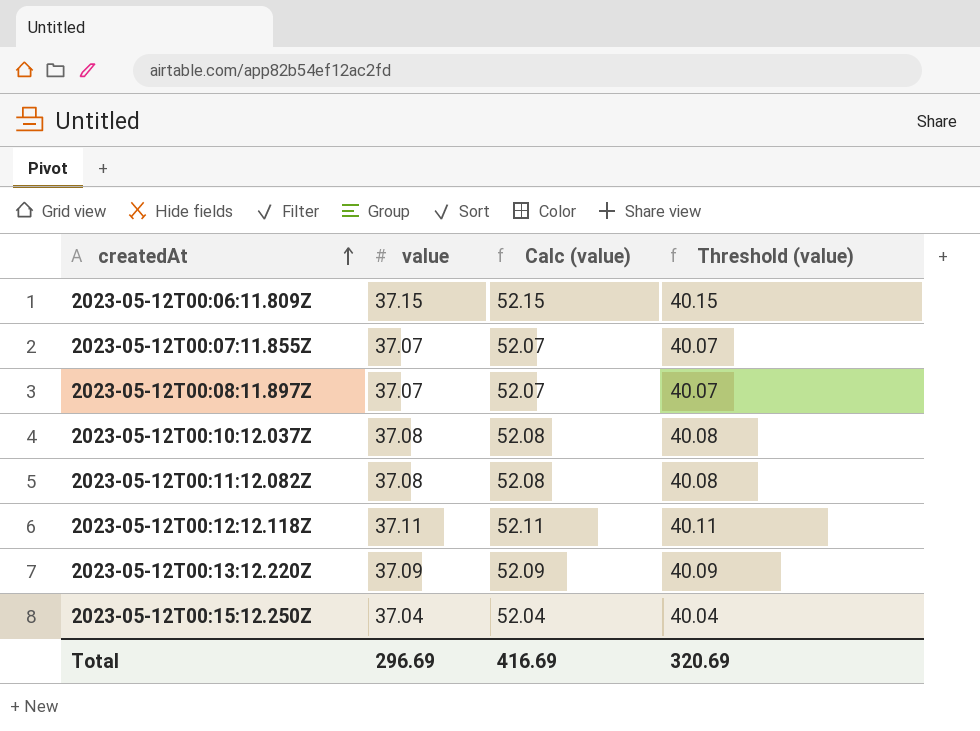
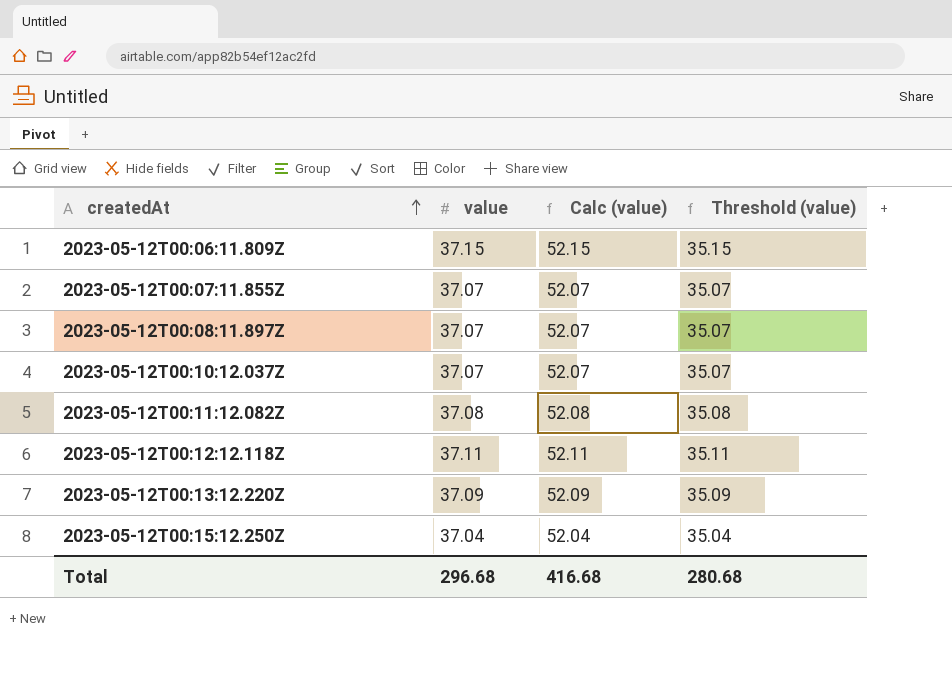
column Threshold (value) | formula: [value] + 3 -> [value] - 2
2023-05-12T00:10:12.037Z | value: 37.08 -> 37.07
2023-05-12T00:10:12.037Z | Calc (value): 52.08 -> 52.07
Total | value: 296.69 -> 296.68
Total | Calc (value): 416.69 -> 416.68
Total | Threshold (value): 320.69 -> 280.68

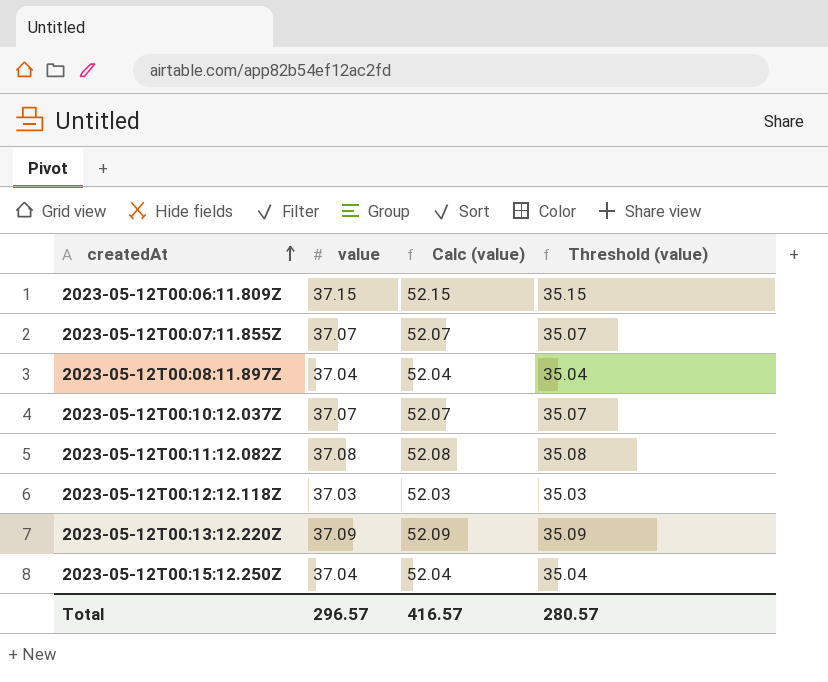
2023-05-12T00:08:11.897Z | value: 37.07 -> 37.04
2023-05-12T00:08:11.897Z | Calc (value): 52.07 -> 52.04
2023-05-12T00:08:11.897Z | Threshold (value): 35.07 -> 35.04
2023-05-12T00:12:12.118Z | value: 37.11 -> 37.03
2023-05-12T00:12:12.118Z | Calc (value): 52.11 -> 52.03
2023-05-12T00:12:12.118Z | Threshold (value): 35.11 -> 35.03
Total | value: 296.68 -> 296.57
Total | Calc (value): 416.68 -> 416.57
Total | Threshold (value): 280.68 -> 280.57

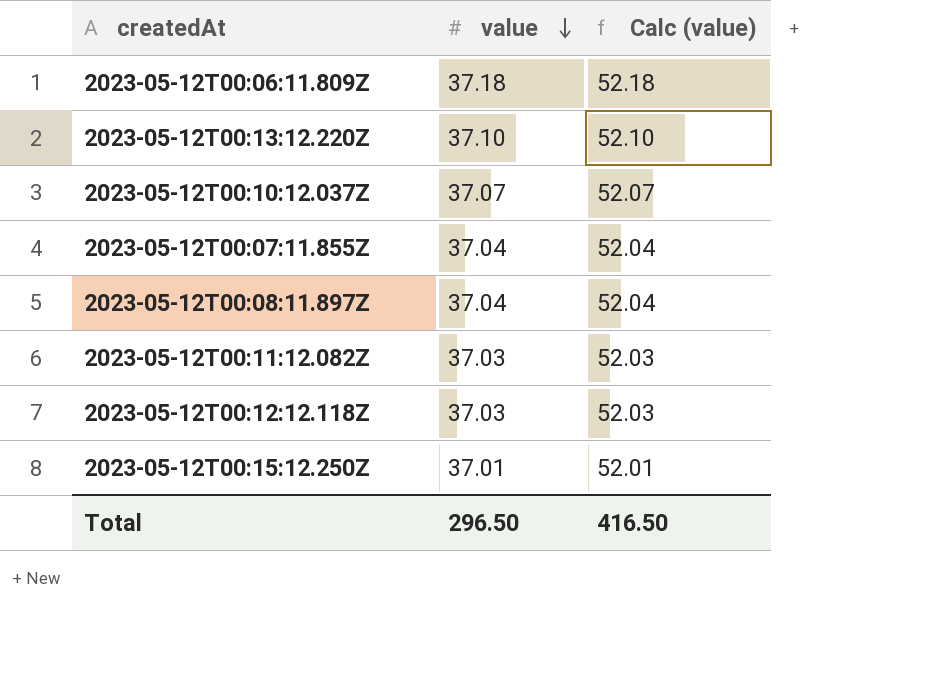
row order: createdAt ascending -> value descending
column Threshold (value) | formula: [value] - 2 -> none
2023-05-12T00:06:11.809Z | value: 37.15 -> 37.18
2023-05-12T00:06:11.809Z | Calc (value): 52.15 -> 52.18
2023-05-12T00:13:12.220Z | value: 37.09 -> 37.10
2023-05-12T00:13:12.220Z | Calc (value): 52.09 -> 52.10
2023-05-12T00:07:11.855Z | value: 37.07 -> 37.04
2023-05-12T00:07:11.855Z | Calc (value): 52.07 -> 52.04
2023-05-12T00:11:12.082Z | value: 37.08 -> 37.03
2023-05-12T00:11:12.082Z | Calc (value): 52.08 -> 52.03
2023-05-12T00:15:12.250Z | value: 37.04 -> 37.01
2023-05-12T00:15:12.250Z | Calc (value): 52.04 -> 52.01
Total | value: 296.57 -> 296.50
Total | Calc (value): 416.57 -> 416.50

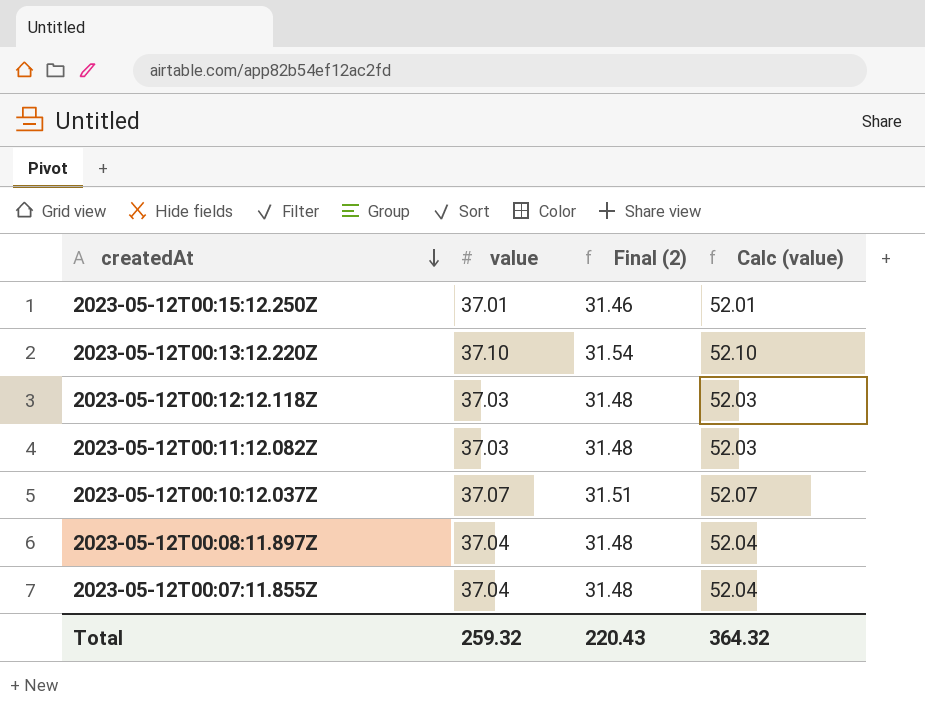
row order: value descending -> createdAt descending
column Final (2) | formula: none -> [value] * 0.85
row 2023-05-12T00:06:11.809Z: 37.18 | 52.18 -> none
Total | value: 296.50 -> 259.32
Total | Calc (value): 416.50 -> 364.32

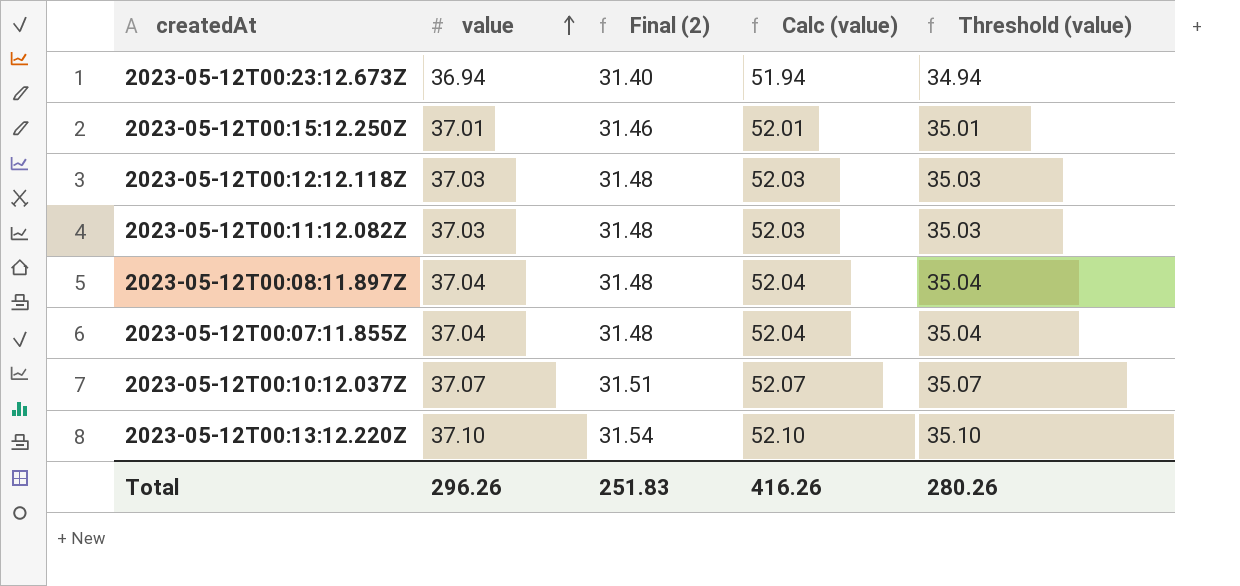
row order: createdAt descending -> value ascending
column Threshold (value) | formula: none -> [value] - 2
row 2023-05-12T00:23:12.673Z: none -> 36.94 | 31.40 | 51.94 | 34.94
Total | value: 259.32 -> 296.26
Total | Final (2): 220.43 -> 251.83
Total | Calc (value): 364.32 -> 416.26

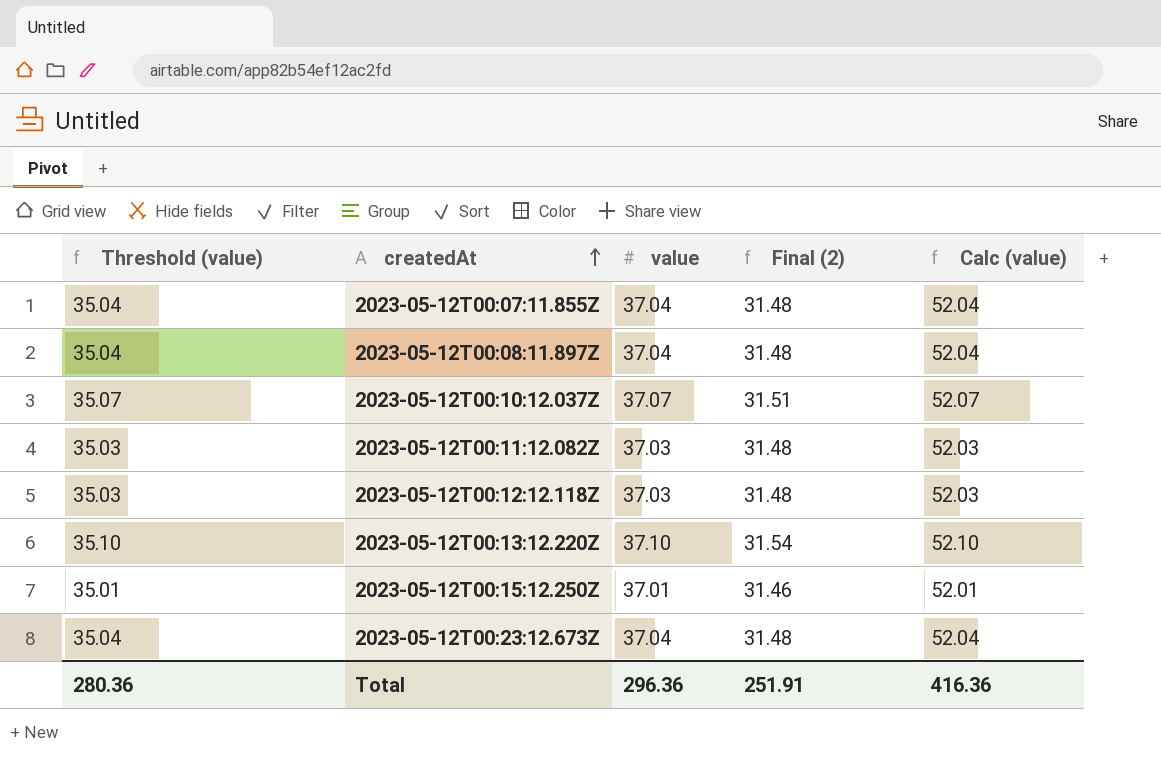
row order: value ascending -> createdAt ascending
column Threshold (value) | position: 5 -> 1
2023-05-12T00:23:12.673Z | Threshold (value): 34.94 -> 35.04
2023-05-12T00:23:12.673Z | value: 36.94 -> 37.04
2023-05-12T00:23:12.673Z | Final (2): 31.40 -> 31.48
2023-05-12T00:23:12.673Z | Calc (value): 51.94 -> 52.04
Total | Threshold (value): 280.26 -> 280.36
Total | value: 296.26 -> 296.36
Total | Final (2): 251.83 -> 251.91
Total | Calc (value): 416.26 -> 416.36

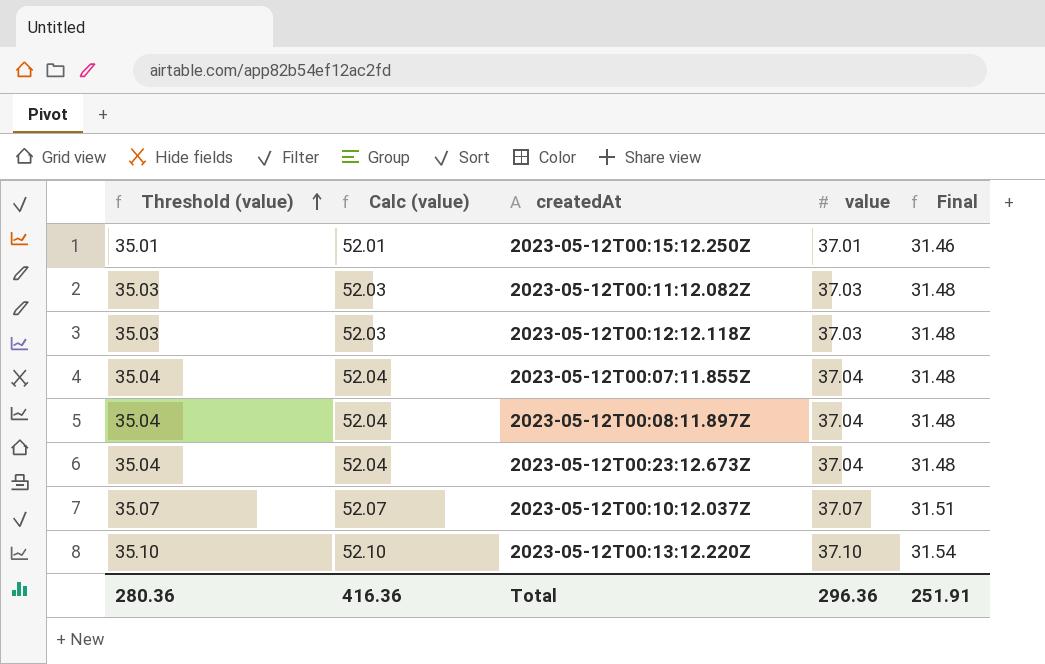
row order: createdAt ascending -> Threshold (value) ascending
column Calc (value) | position: 5 -> 2
column name: Final (2) -> Final

